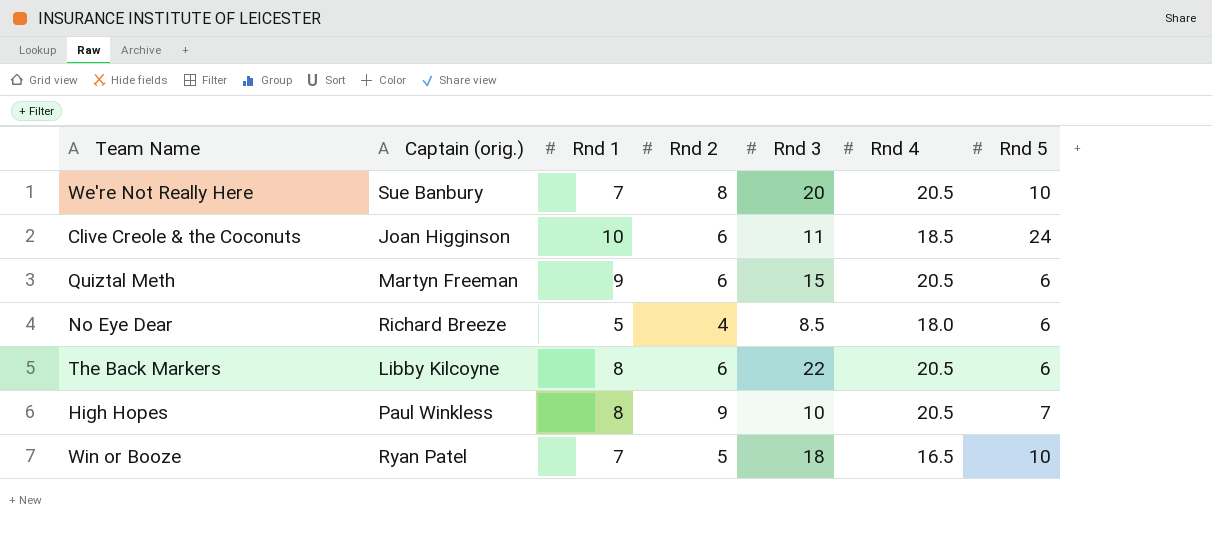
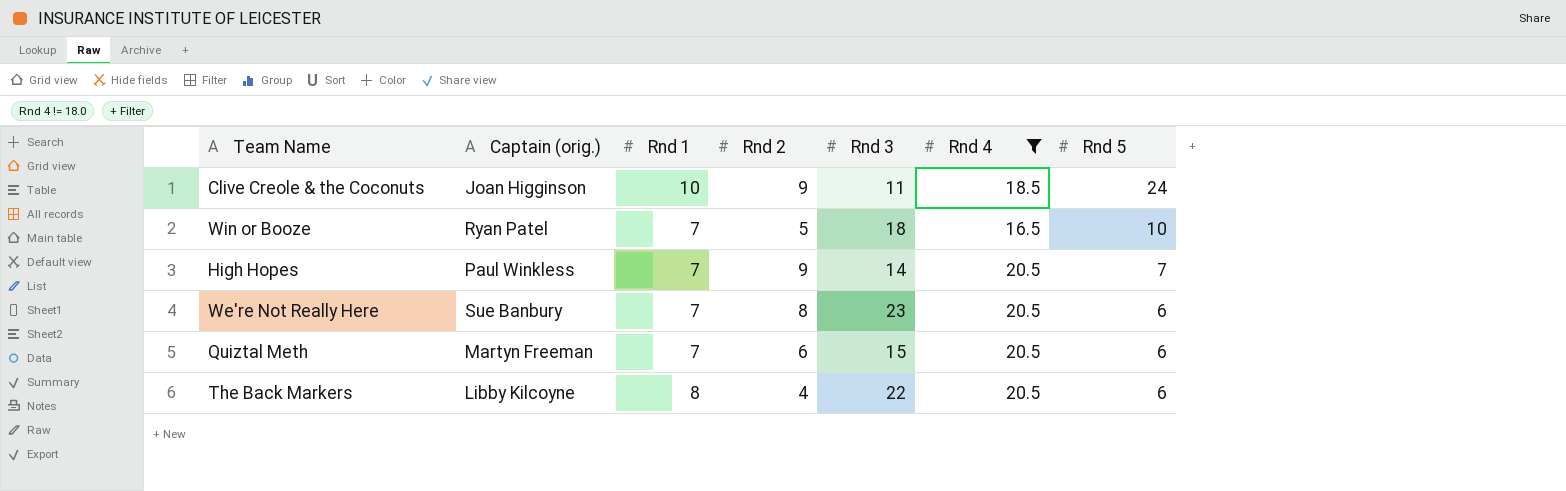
filter: none -> Rnd 4 != 18.0
row order: none -> Rnd 5 descending
Clive Creole & the Coconuts | Rnd 2: 6 -> 9
High Hopes | Rnd 1: 8 -> 7
High Hopes | Rnd 3: 10 -> 14
We're Not Really Here | Rnd 3: 20 -> 23
We're Not Really Here | Rnd 5: 10 -> 6
Quiztal Meth | Rnd 1: 9 -> 7
The Back Markers | Rnd 2: 6 -> 4

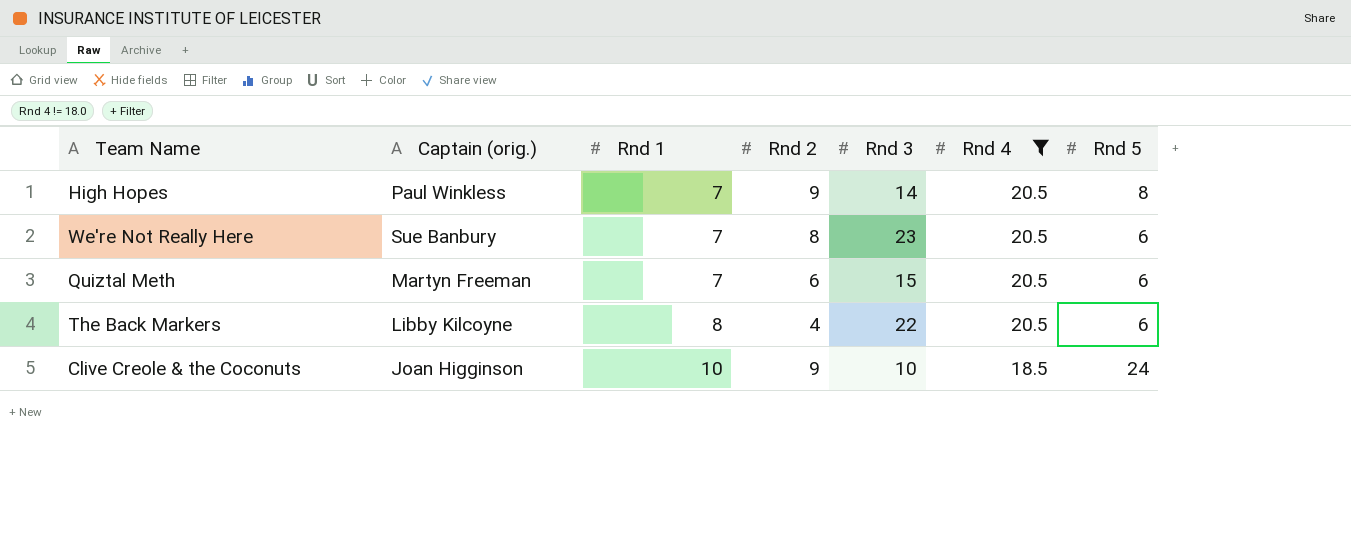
row order: Rnd 5 descending -> Rnd 1 ascending
row Win or Booze: Ryan Patel | 7 | 5 | 18 | 16.5 | 10 -> none
High Hopes | Rnd 5: 7 -> 8
Clive Creole & the Coconuts | Rnd 3: 11 -> 10

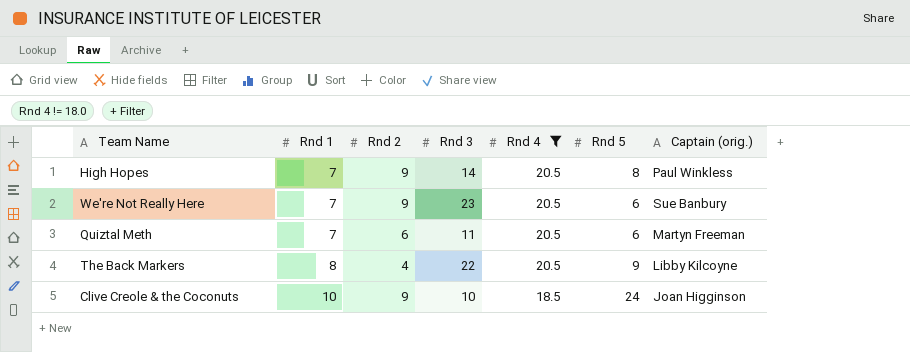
column Captain (orig.) | position: 2 -> 7
We're Not Really Here | Rnd 2: 8 -> 9
Quiztal Meth | Rnd 3: 15 -> 11
The Back Markers | Rnd 5: 6 -> 9

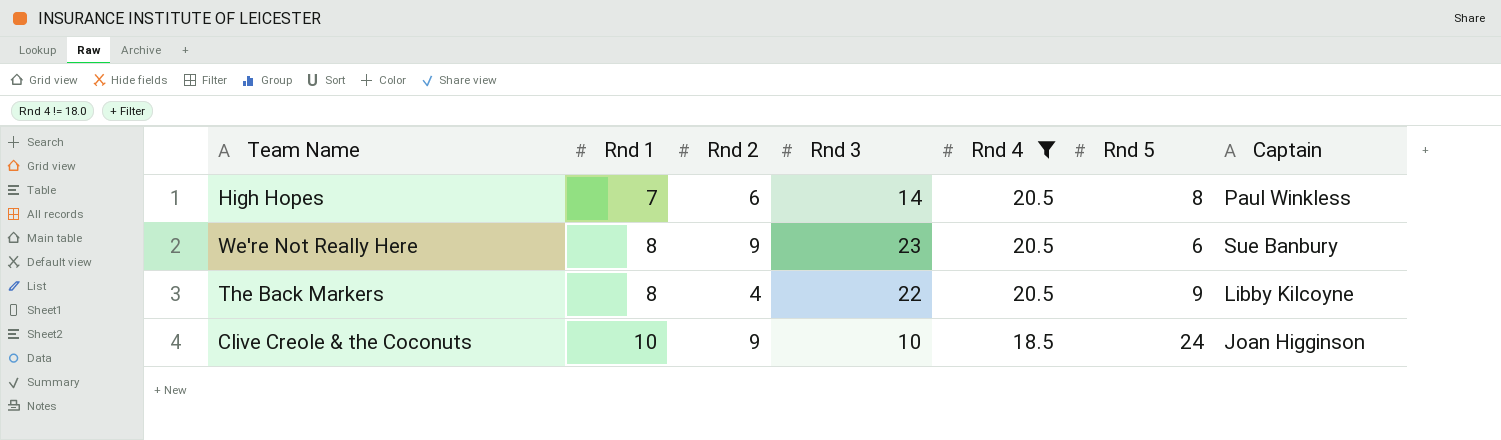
column name: Captain (orig.) -> Captain
row Quiztal Meth: 7 | 6 | 11 | 20.5 | 6 | Martyn Freeman -> none
High Hopes | Rnd 2: 9 -> 6
We're Not Really Here | Rnd 1: 7 -> 8

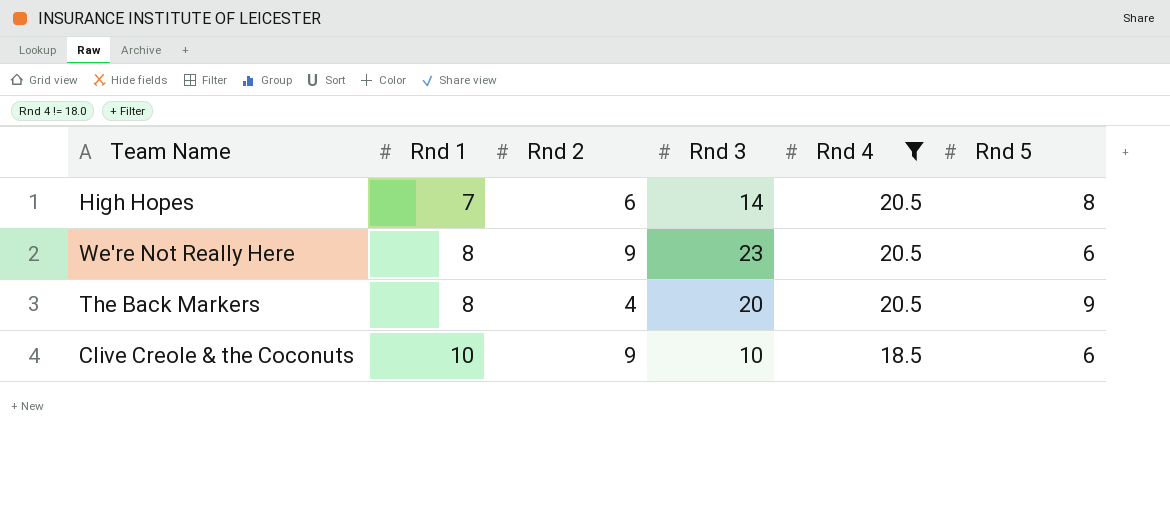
column Captain | position: 7 -> none
The Back Markers | Rnd 3: 22 -> 20
Clive Creole & the Coconuts | Rnd 5: 24 -> 6

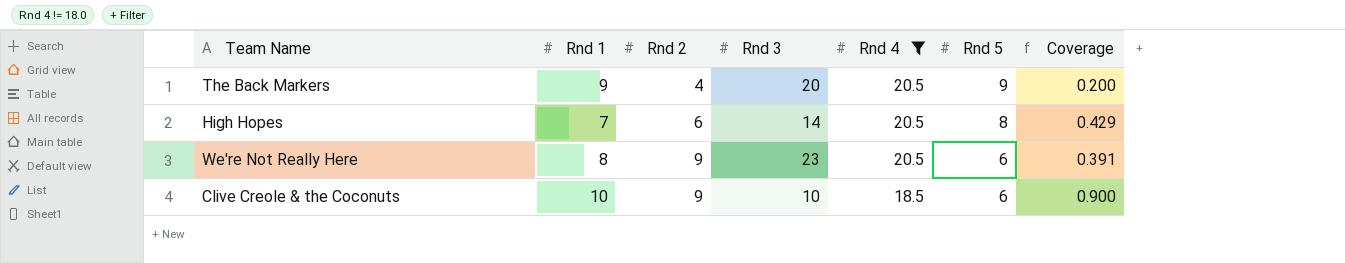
row order: Rnd 1 ascending -> Rnd 2 ascending
column Coverage | formula: none -> [Rnd 2] / [Rnd 3]
The Back Markers | Rnd 1: 8 -> 9

